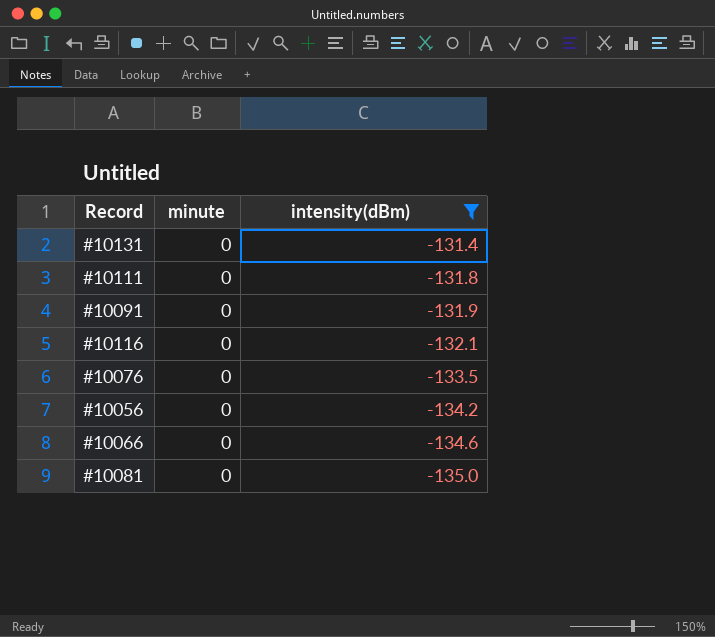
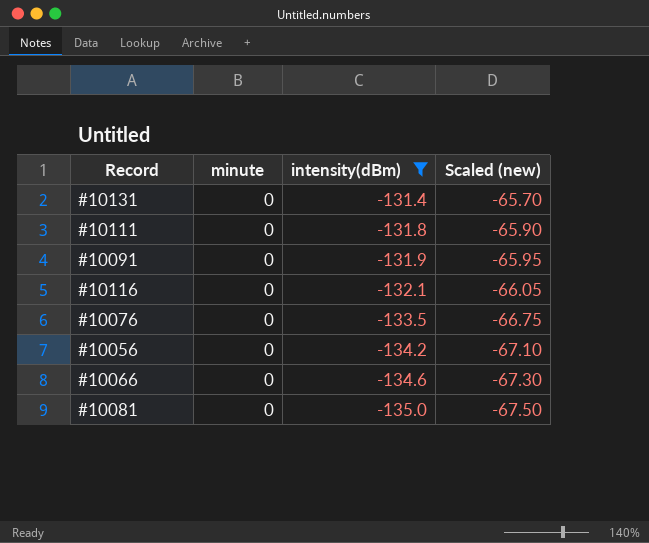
column Scaled (new) | formula: none -> [intensity(dBm)] * 0.5

